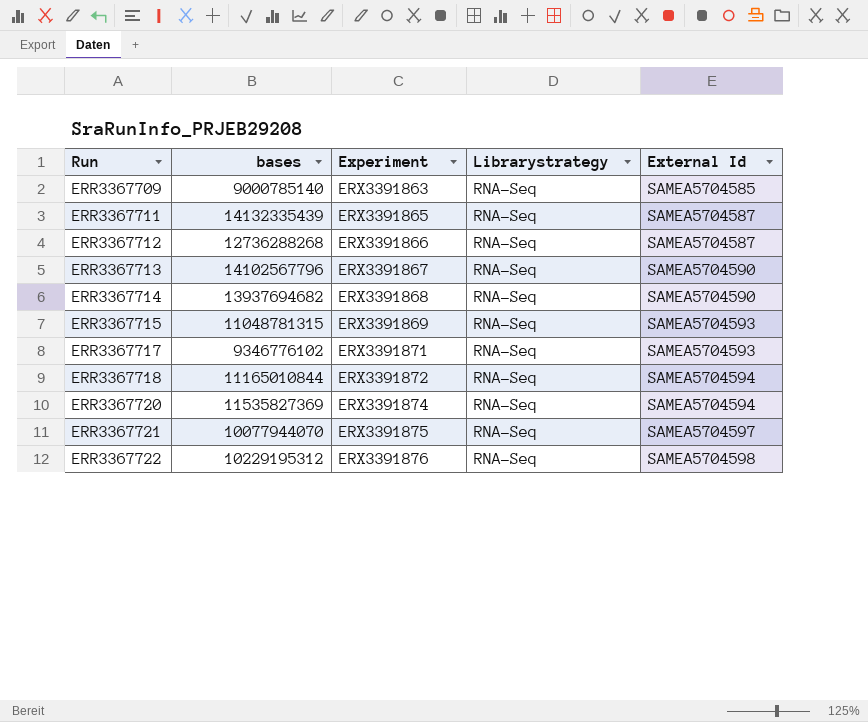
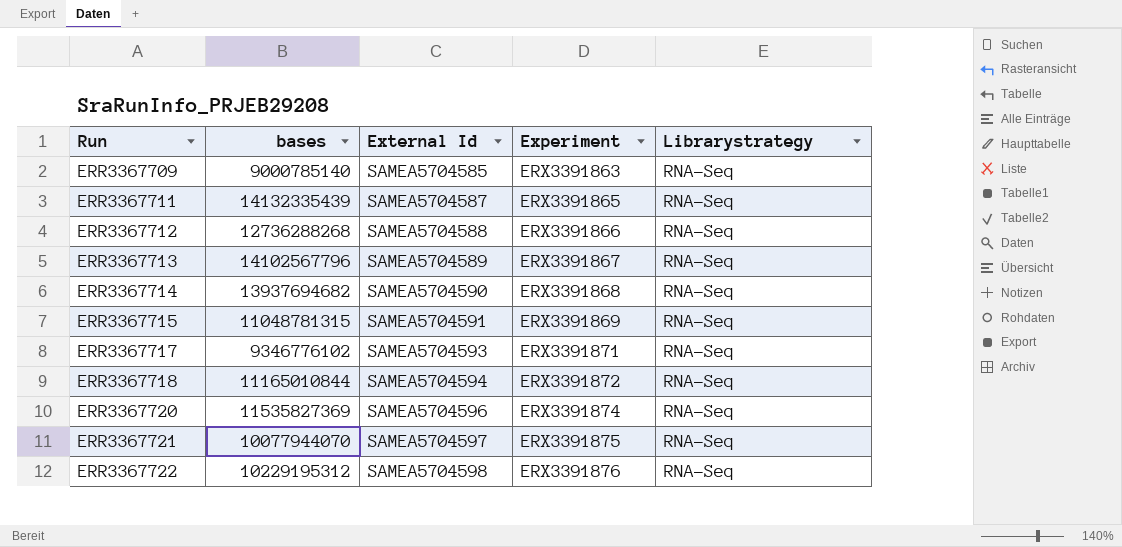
column External Id | position: 5 -> 3
ERR3367712 | External Id: SAMEA5704587 -> SAMEA5704588
ERR3367713 | External Id: SAMEA5704590 -> SAMEA5704589
ERR3367715 | External Id: SAMEA5704593 -> SAMEA5704591
ERR3367720 | External Id: SAMEA5704594 -> SAMEA5704596

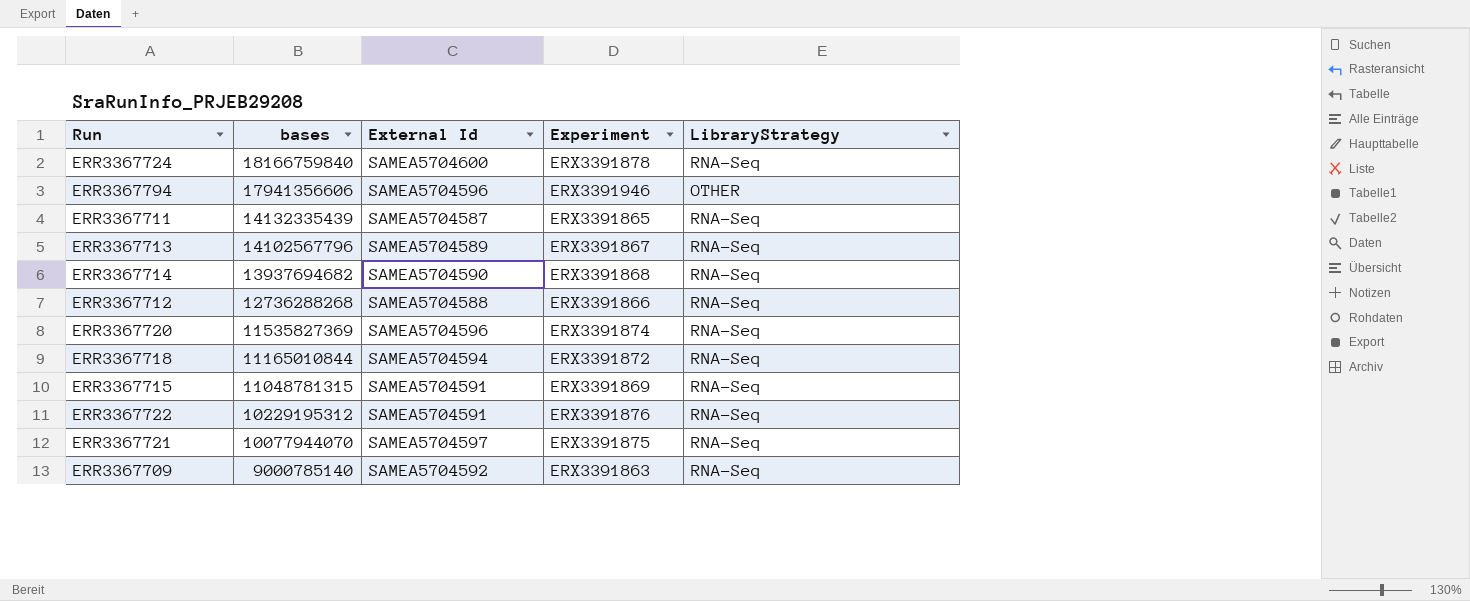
row order: Run ascending -> bases descending
column name: Librarystrategy -> LibraryStrategy
row ERR3367717: 9346776102 | SAMEA5704593 | ERX3391871 | RNA-Seq -> none
row ERR3367724: none -> 18166759840 | SAMEA5704600 | ERX3391878 | RNA-Seq
row ERR3367794: none -> 17941356606 | SAMEA5704596 | ERX3391946 | OTHER
ERR3367722 | External Id: SAMEA5704598 -> SAMEA5704591
ERR3367709 | External Id: SAMEA5704585 -> SAMEA5704592

